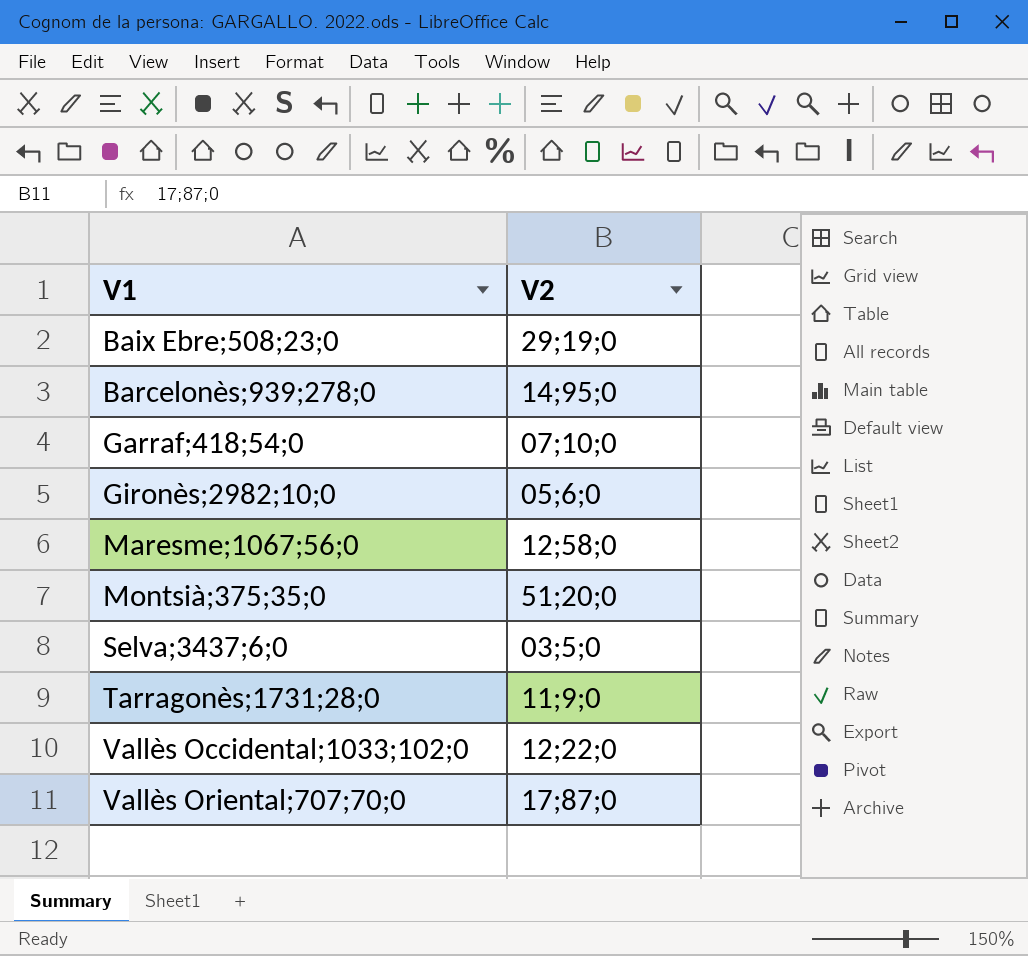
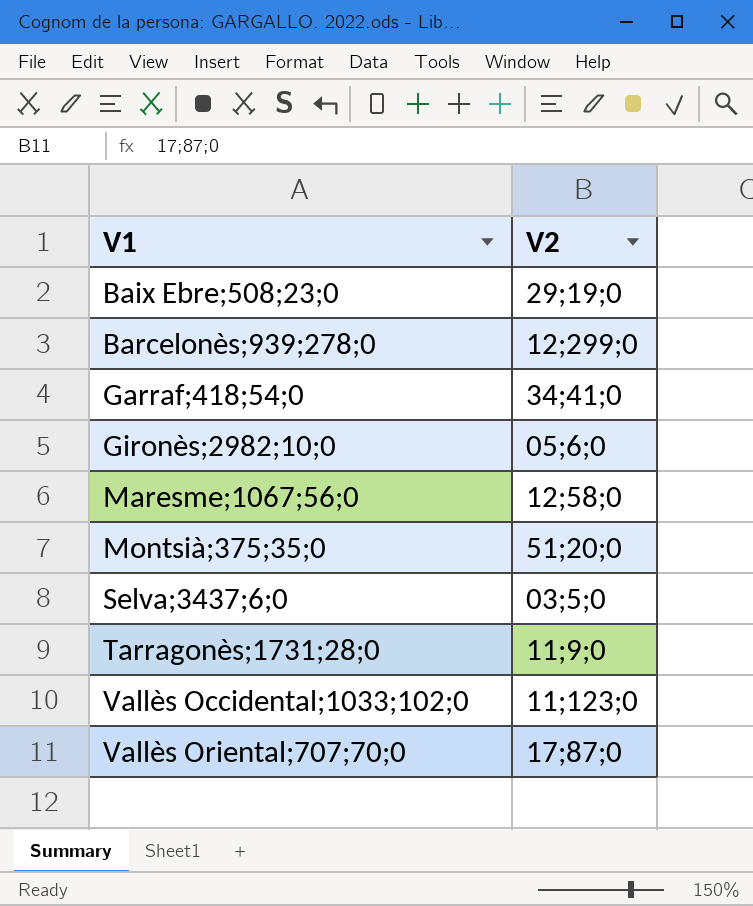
Barcelonès;939;278;0 | V2: 14;95;0 -> 12;299;0
Garraf;418;54;0 | V2: 07;10;0 -> 34;41;0
Vallès Occidental;1033;102;0 | V2: 12;22;0 -> 11;123;0

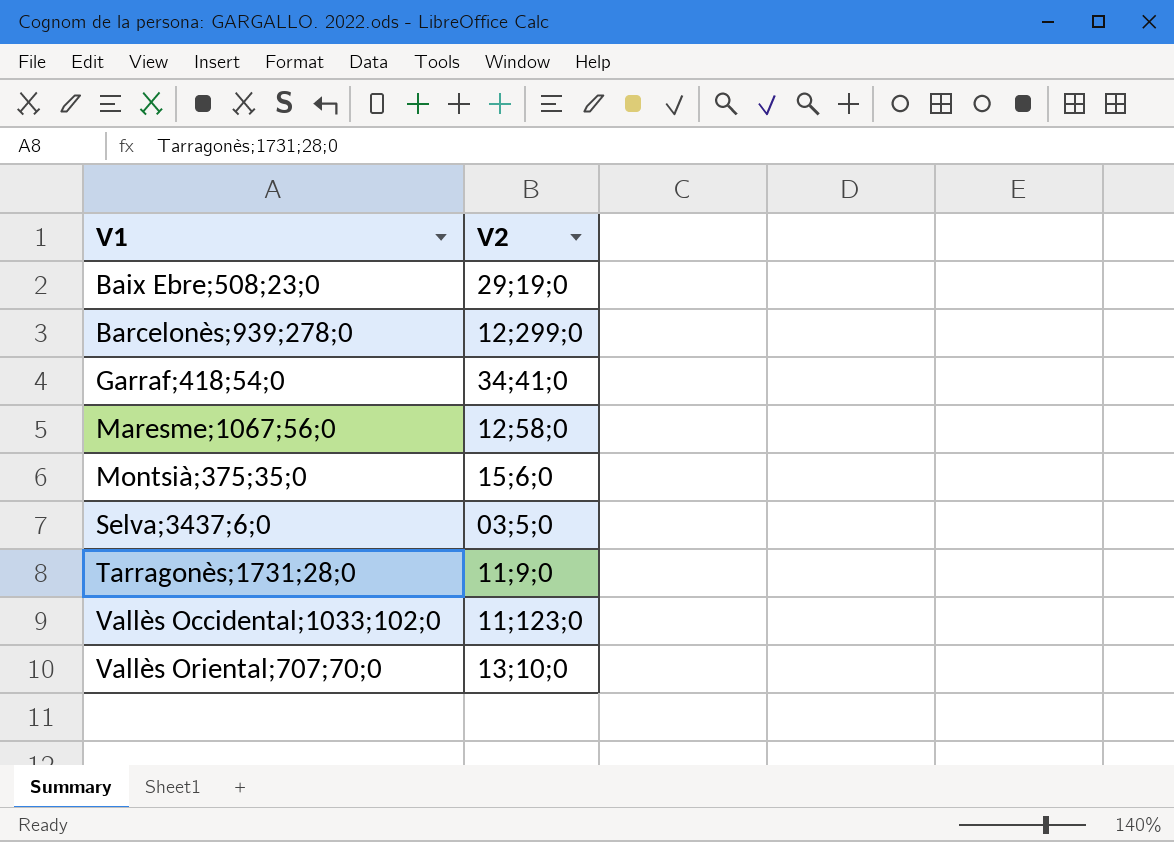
row Gironès;2982;10;0: 05;6;0 -> none
Montsià;375;35;0 | V2: 51;20;0 -> 15;6;0
Vallès Oriental;707;70;0 | V2: 17;87;0 -> 13;10;0

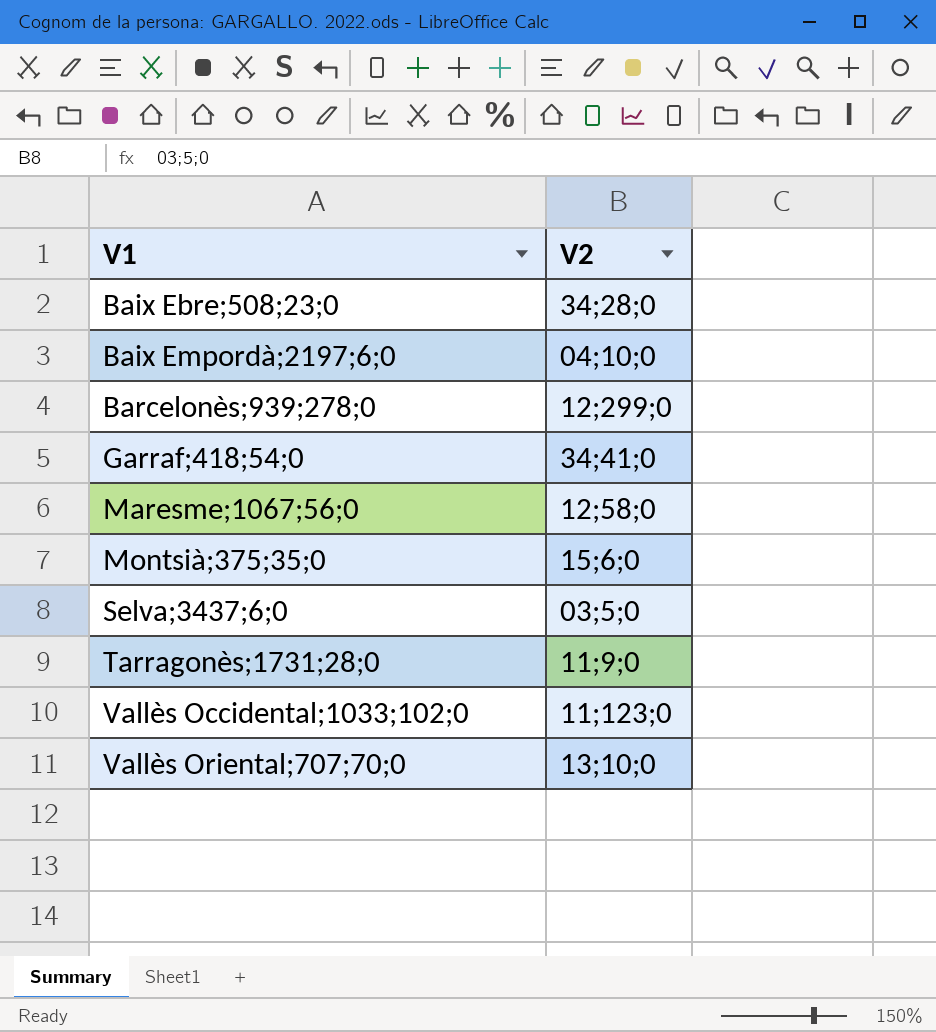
Baix Ebre;508;23;0 | V2: 29;19;0 -> 34;28;0
row Baix Empordà;2197;6;0: none -> 04;10;0

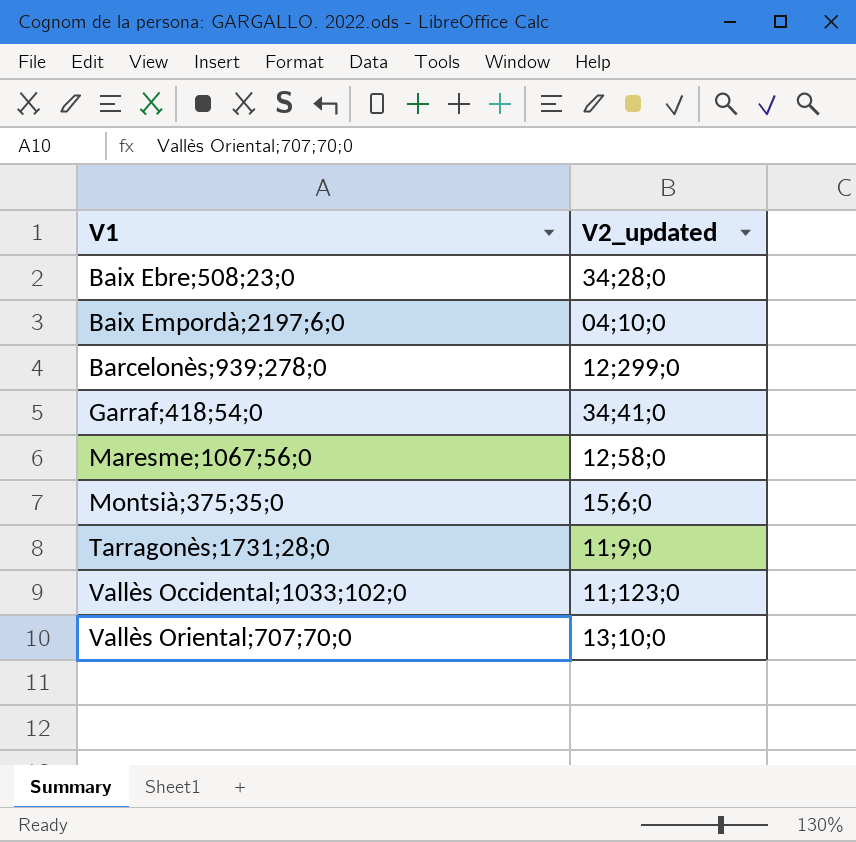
column name: V2 -> V2_updated
row Selva;3437;6;0: 03;5;0 -> none

